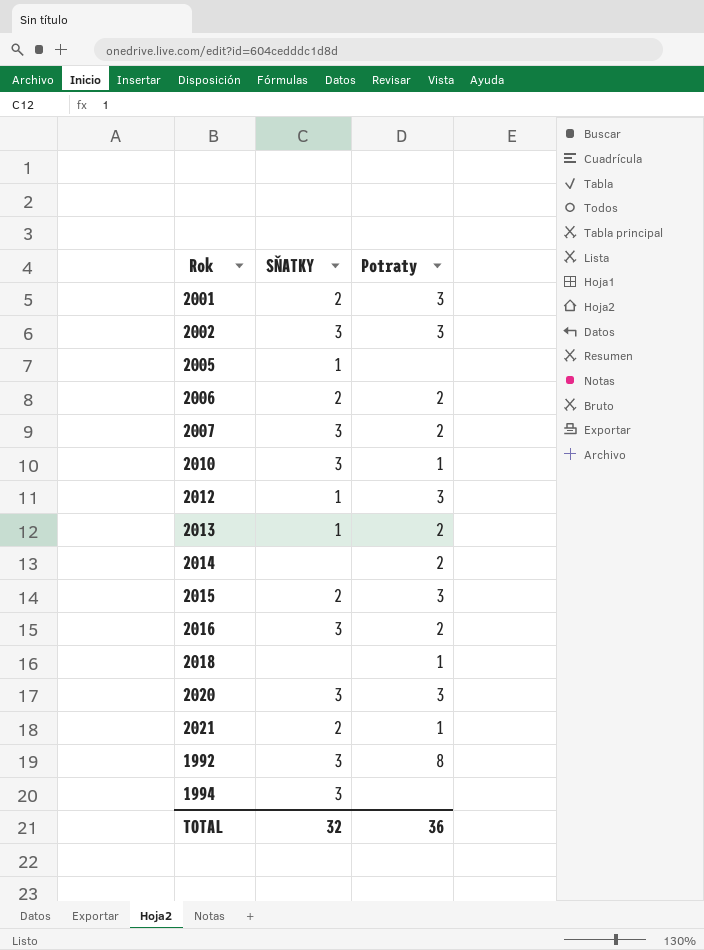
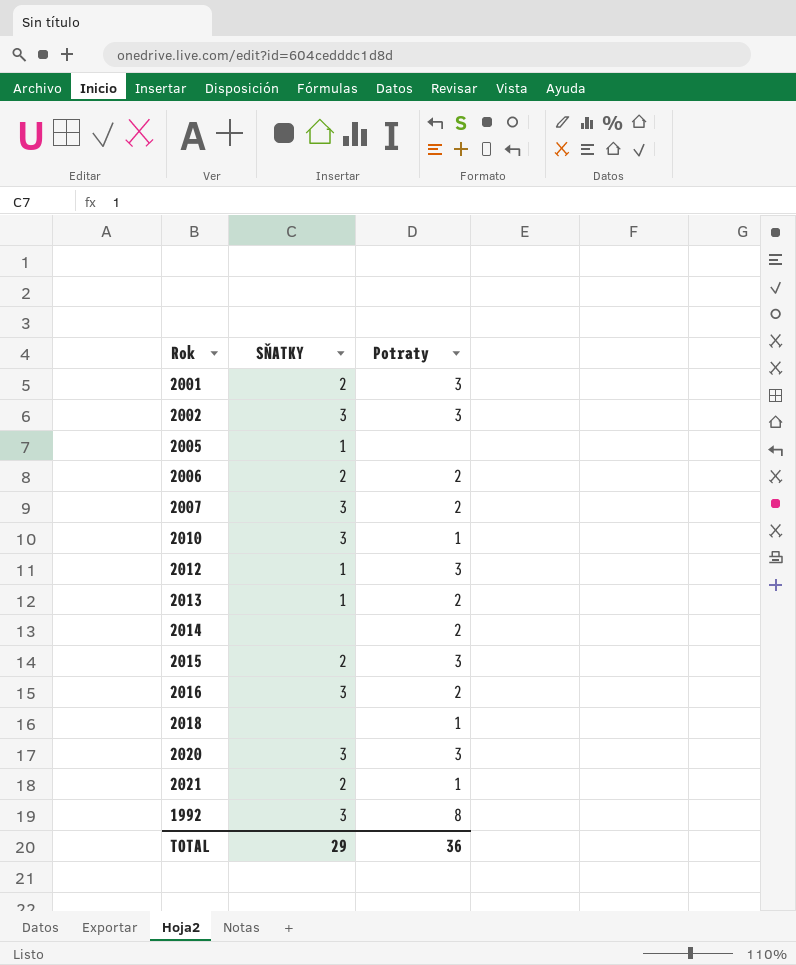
row 1994: 3 | none -> none
TOTAL | SŇATKY: 32 -> 29

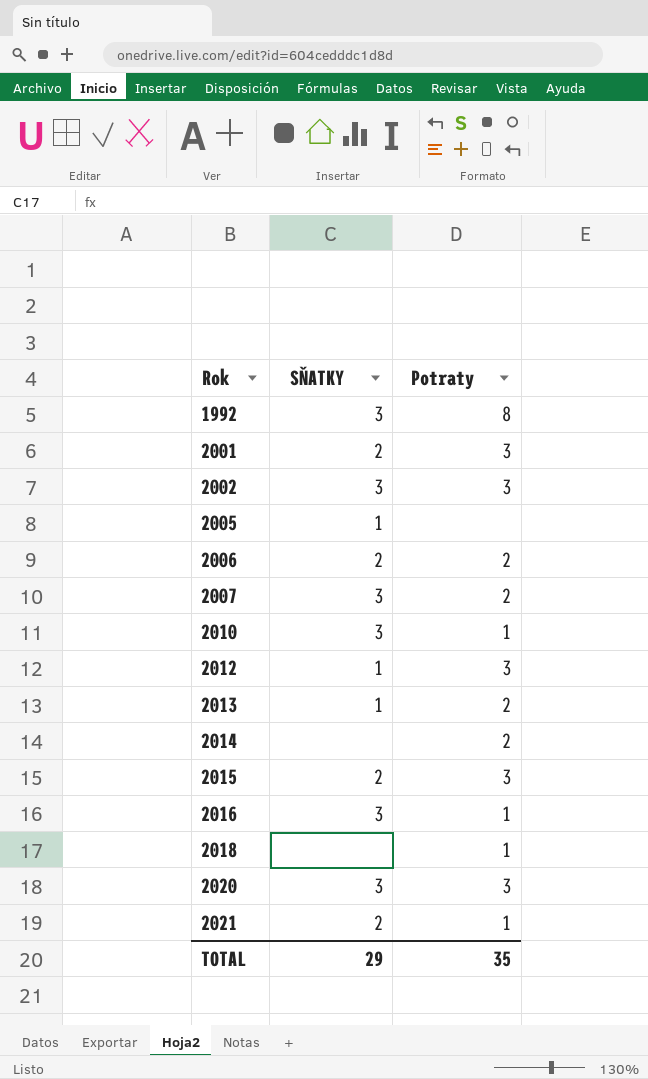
row order: none -> Rok ascending
2016 | Potraty: 2 -> 1
TOTAL | Potraty: 36 -> 35

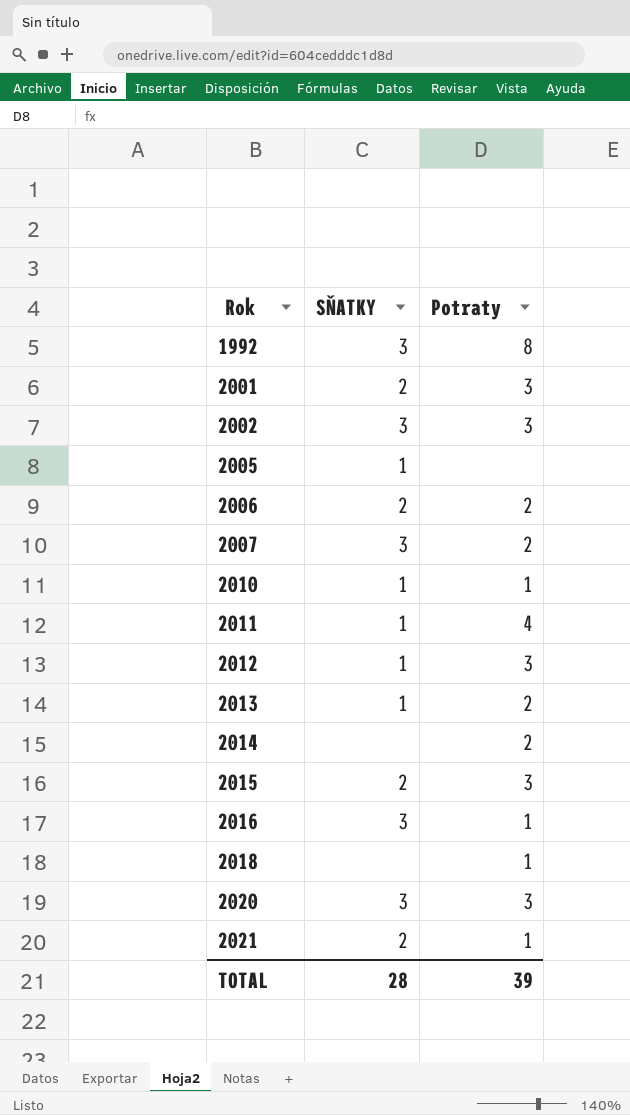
2010 | SŇATKY: 3 -> 1
row 2011: none -> 1 | 4
TOTAL | SŇATKY: 29 -> 28
TOTAL | Potraty: 35 -> 39

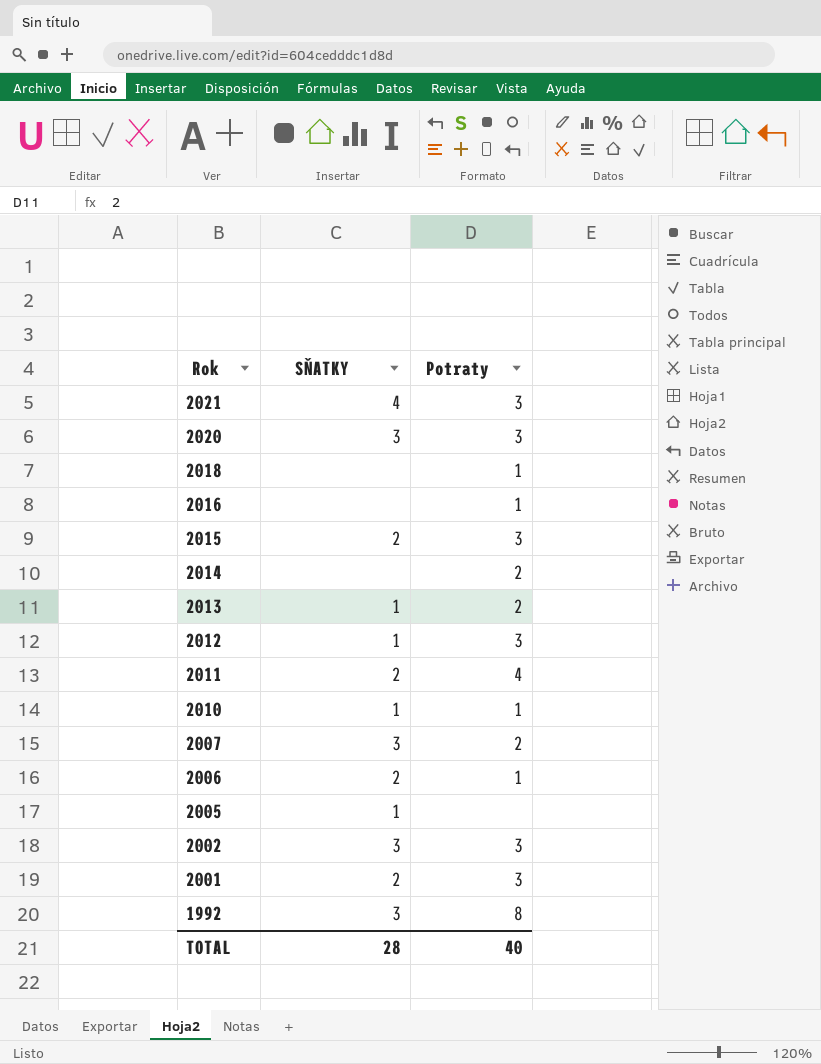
row order: Rok ascending -> Rok descending
2021 | SŇATKY: 2 -> 4
2021 | Potraty: 1 -> 3
2016 | SŇATKY: 3 -> none
2011 | SŇATKY: 1 -> 2
2006 | Potraty: 2 -> 1
TOTAL | Potraty: 39 -> 40

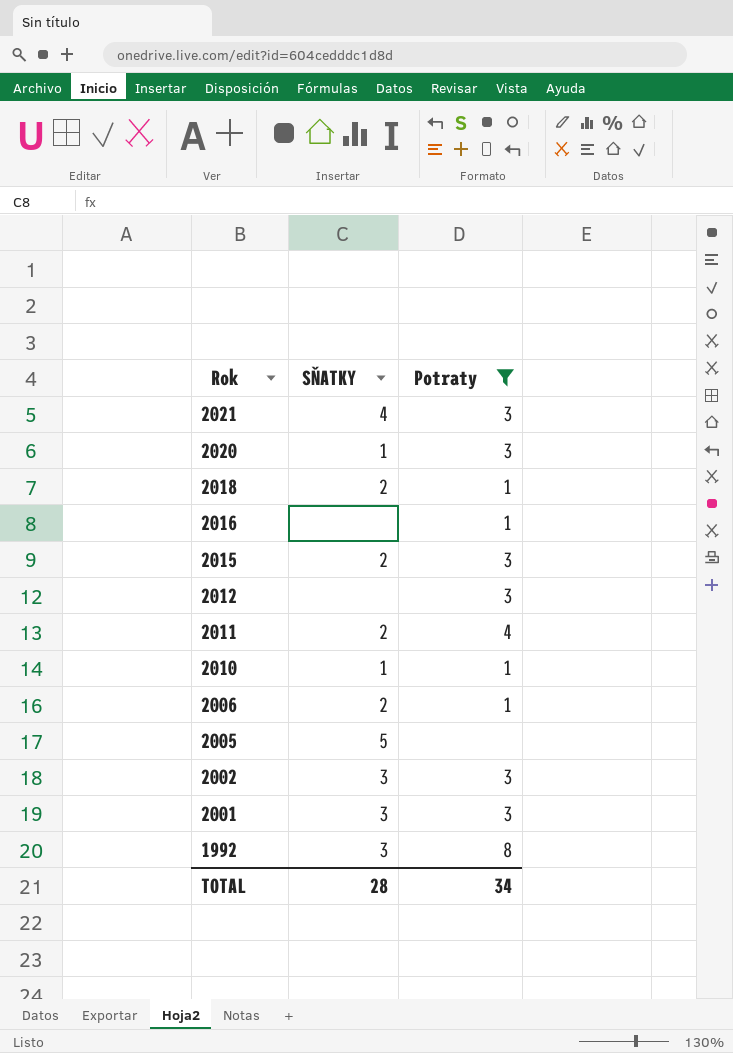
filter: none -> Potraty != 2
2020 | SŇATKY: 3 -> 1
2018 | SŇATKY: none -> 2
2012 | SŇATKY: 1 -> none
2005 | SŇATKY: 1 -> 5
2001 | SŇATKY: 2 -> 3
TOTAL | Potraty: 40 -> 34

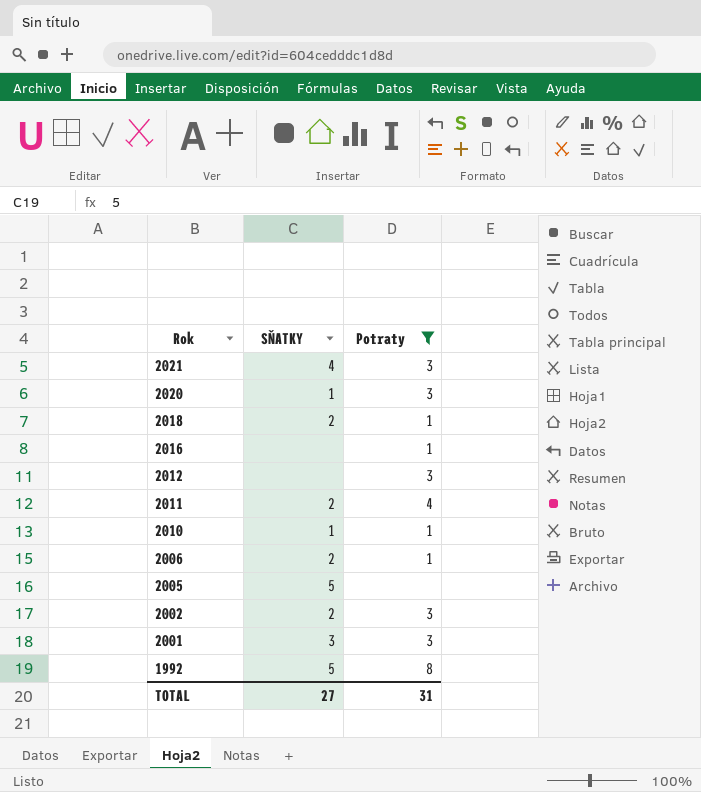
row 2015: 2 | 3 -> none
2002 | SŇATKY: 3 -> 2
1992 | SŇATKY: 3 -> 5
TOTAL | SŇATKY: 28 -> 27
TOTAL | Potraty: 34 -> 31

